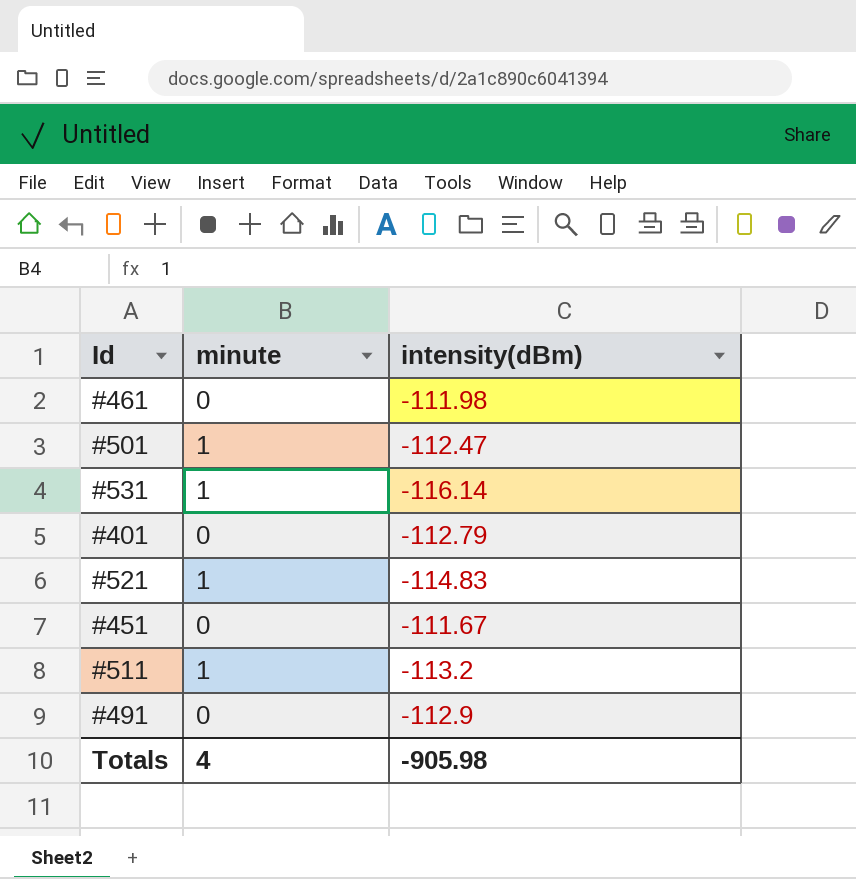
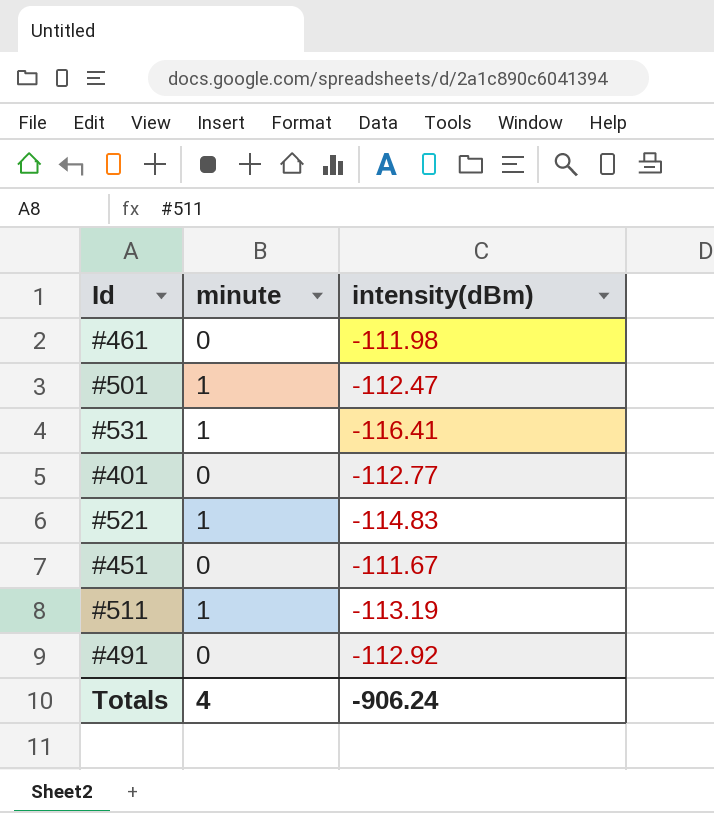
#531 | intensity(dBm): -116.14 -> -116.41
#401 | intensity(dBm): -112.79 -> -112.77
#511 | intensity(dBm): -113.2 -> -113.19
#491 | intensity(dBm): -112.9 -> -112.92
Totals | intensity(dBm): -905.98 -> -906.24

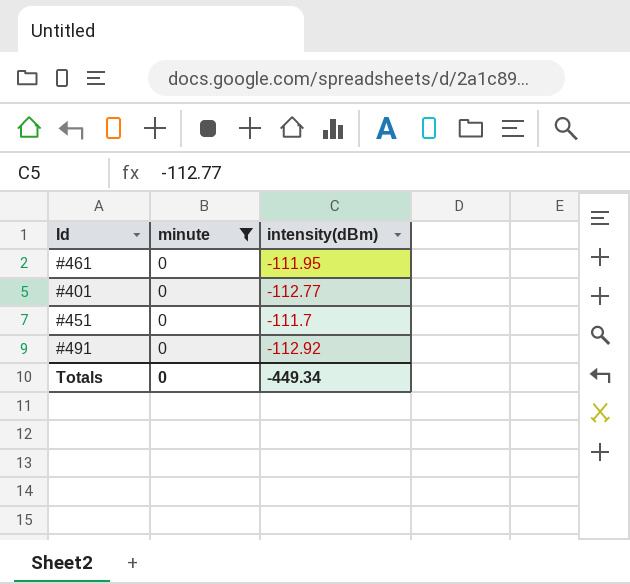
filter: none -> minute = 0
#461 | intensity(dBm): -111.98 -> -111.95
#451 | intensity(dBm): -111.67 -> -111.7
Totals | minute: 4 -> 0
Totals | intensity(dBm): -906.24 -> -449.34

